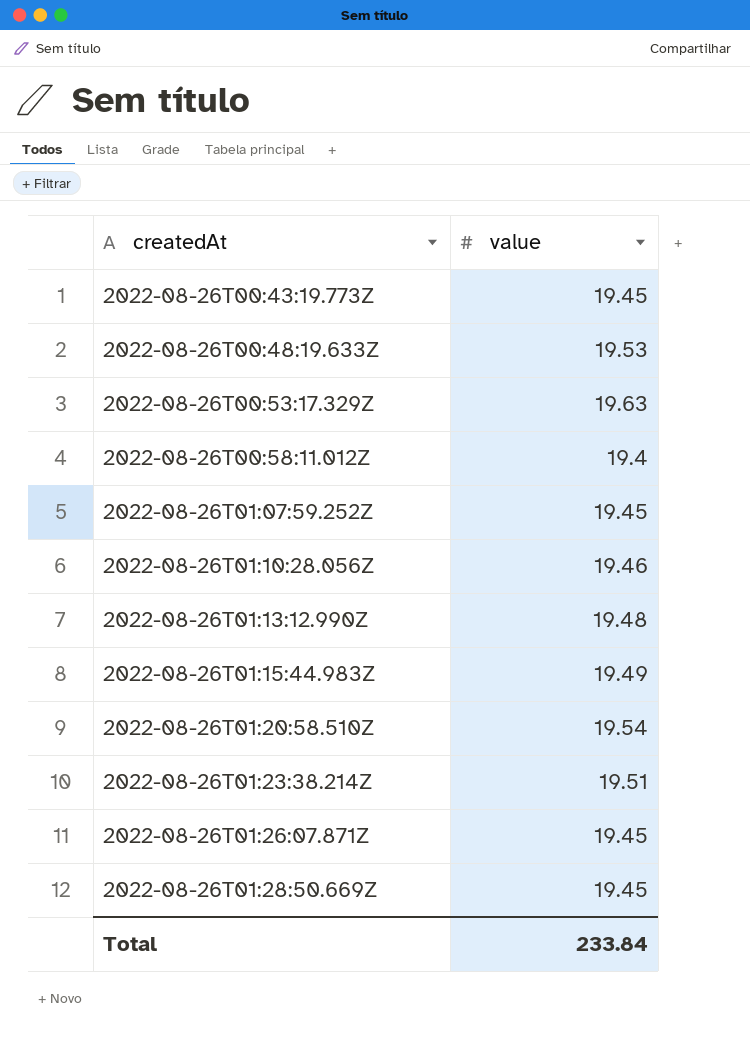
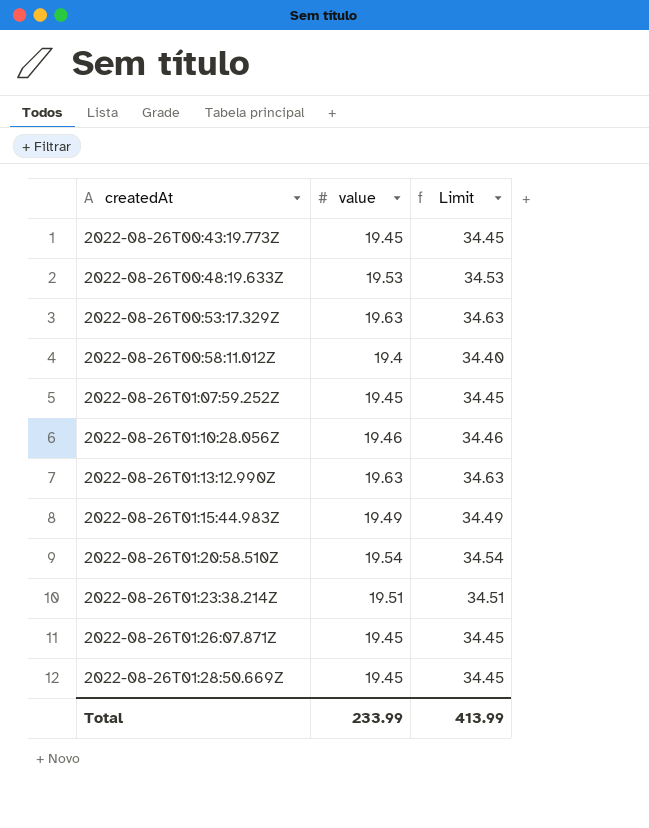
column Limit | formula: none -> [value] + 15
2022-08-26T01:13:12.990Z | value: 19.48 -> 19.63
Total | value: 233.84 -> 233.99

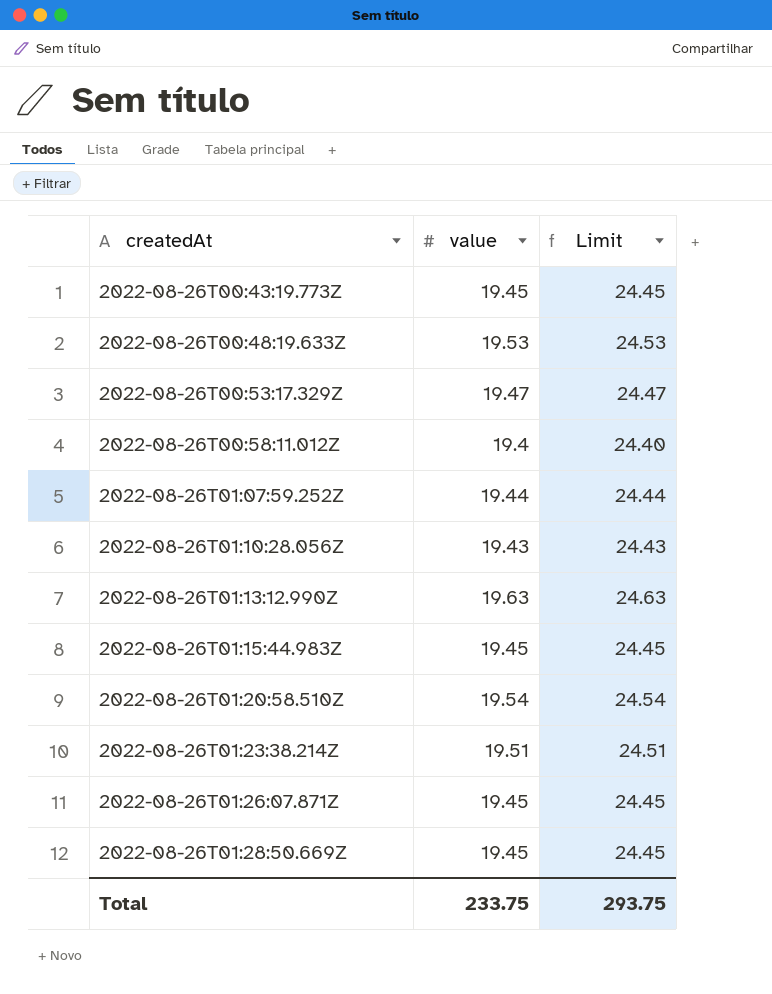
column Limit | formula: [value] + 15 -> [value] + 5
2022-08-26T00:53:17.329Z | value: 19.63 -> 19.47
2022-08-26T01:07:59.252Z | value: 19.45 -> 19.44
2022-08-26T01:10:28.056Z | value: 19.46 -> 19.43
2022-08-26T01:15:44.983Z | value: 19.49 -> 19.45
Total | value: 233.99 -> 233.75
Total | Limit: 413.99 -> 293.75

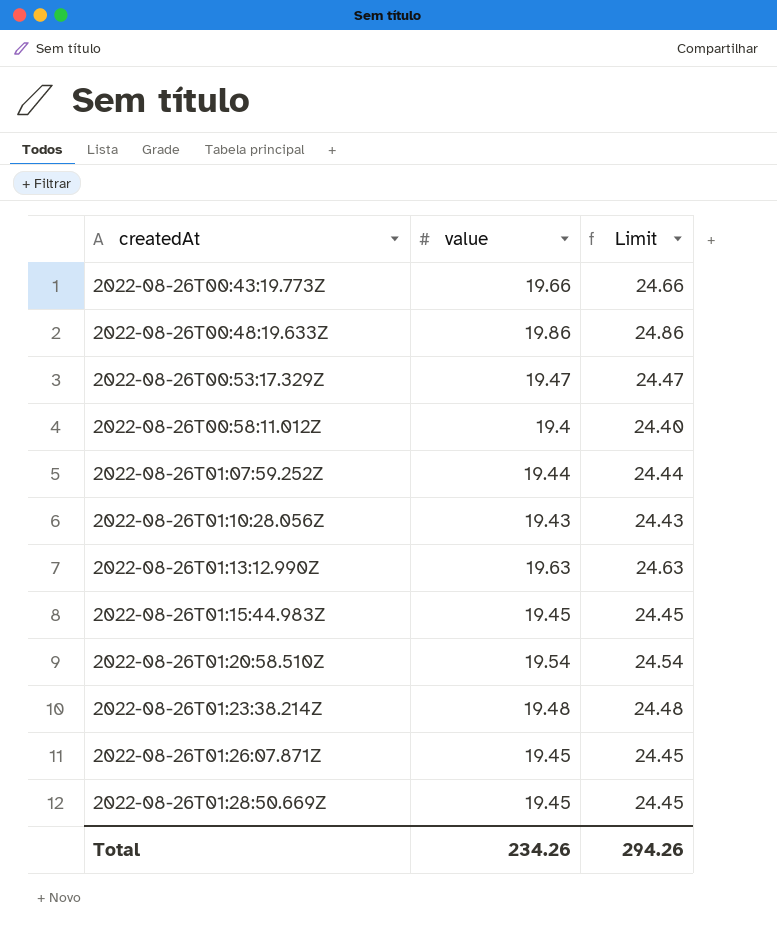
2022-08-26T00:43:19.773Z | value: 19.45 -> 19.66
2022-08-26T00:43:19.773Z | Limit: 24.45 -> 24.66
2022-08-26T00:48:19.633Z | value: 19.53 -> 19.86
2022-08-26T00:48:19.633Z | Limit: 24.53 -> 24.86
2022-08-26T01:23:38.214Z | value: 19.51 -> 19.48
2022-08-26T01:23:38.214Z | Limit: 24.51 -> 24.48
Total | value: 233.75 -> 234.26
Total | Limit: 293.75 -> 294.26

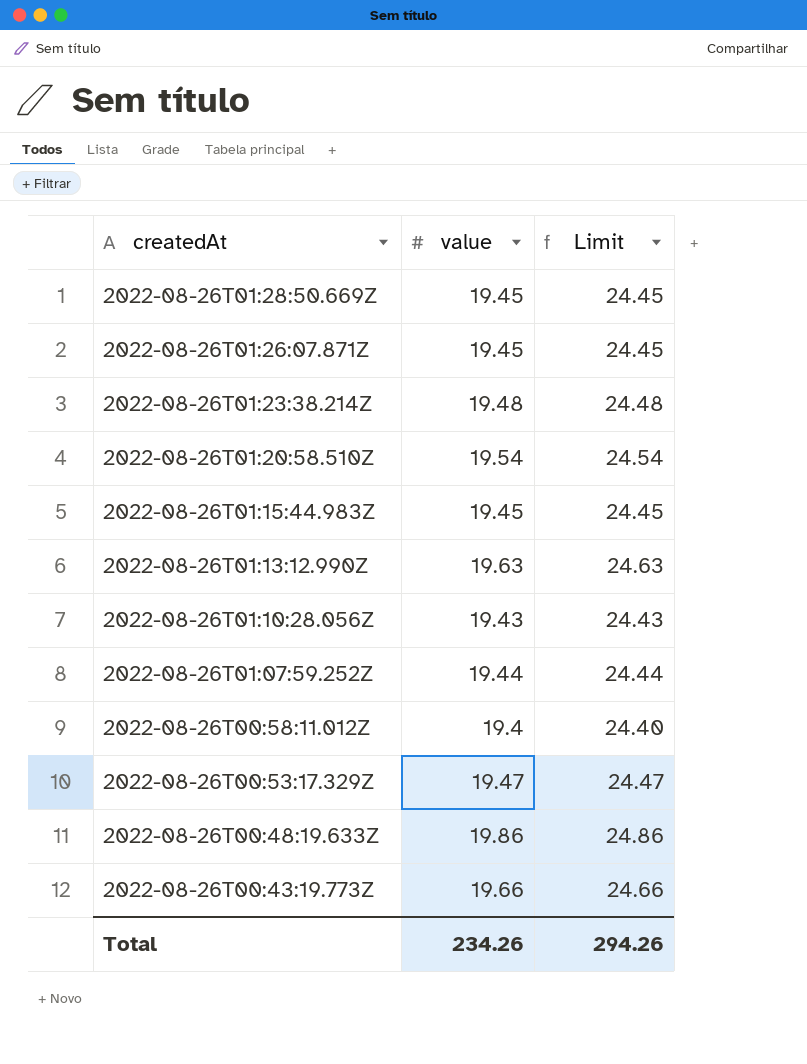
row order: createdAt ascending -> createdAt descending

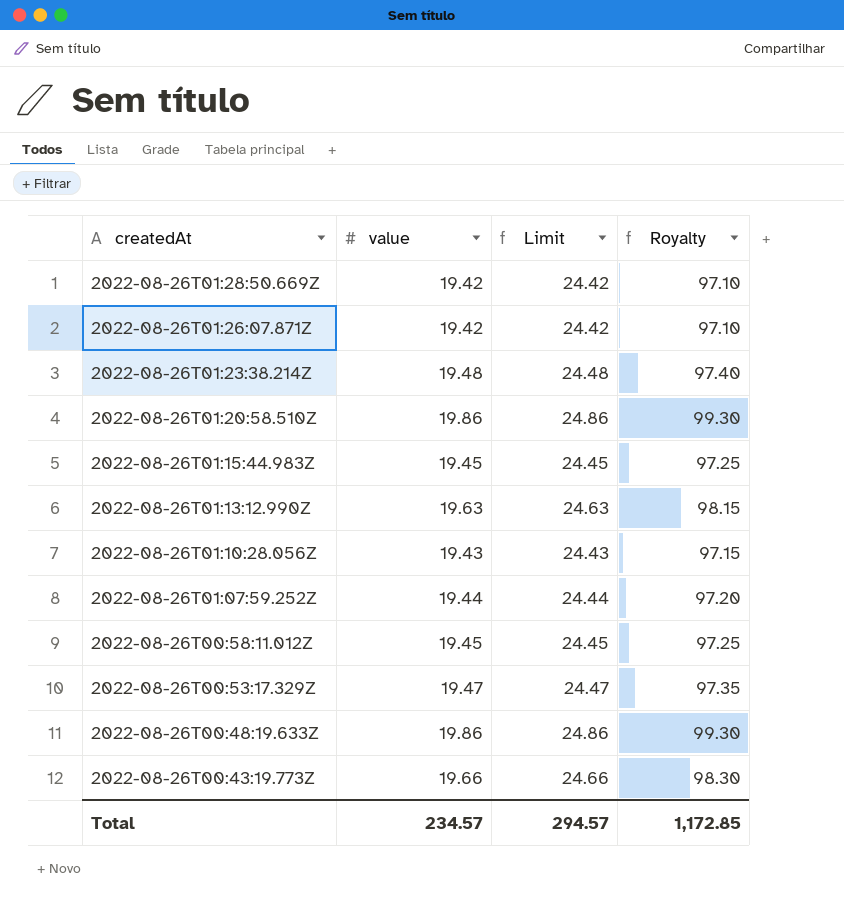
column Royalty | formula: none -> [value] * 5
2022-08-26T01:28:50.669Z | value: 19.45 -> 19.42
2022-08-26T01:28:50.669Z | Limit: 24.45 -> 24.42
2022-08-26T01:26:07.871Z | value: 19.45 -> 19.42
2022-08-26T01:26:07.871Z | Limit: 24.45 -> 24.42
2022-08-26T01:20:58.510Z | value: 19.54 -> 19.86
2022-08-26T01:20:58.510Z | Limit: 24.54 -> 24.86
2022-08-26T00:58:11.012Z | value: 19.4 -> 19.45
2022-08-26T00:58:11.012Z | Limit: 24.40 -> 24.45
Total | value: 234.26 -> 234.57
Total | Limit: 294.26 -> 294.57

